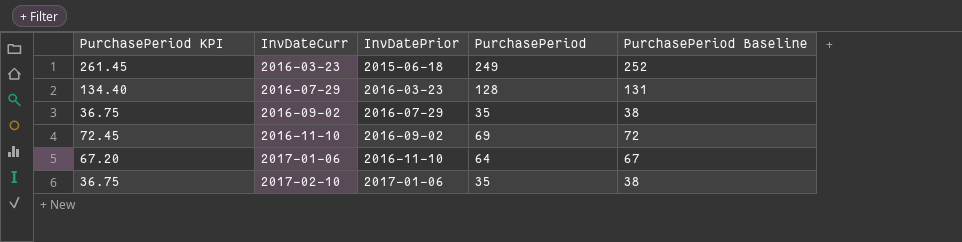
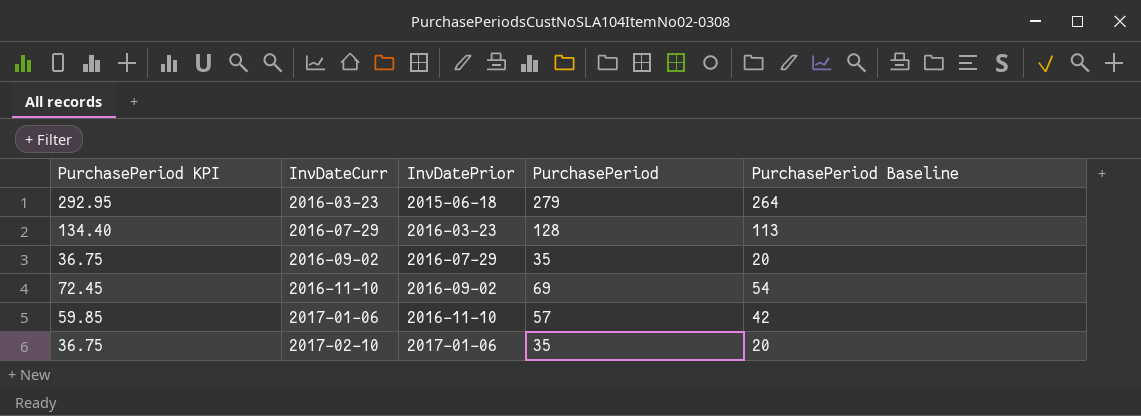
column PurchasePeriod Baseline | formula: [PurchasePeriod] + 3 -> [PurchasePeriod] - 15
2016-03-23 | PurchasePeriod KPI: 261.45 -> 292.95
2016-03-23 | PurchasePeriod: 249 -> 279
2017-01-06 | PurchasePeriod KPI: 67.20 -> 59.85
2017-01-06 | PurchasePeriod: 64 -> 57

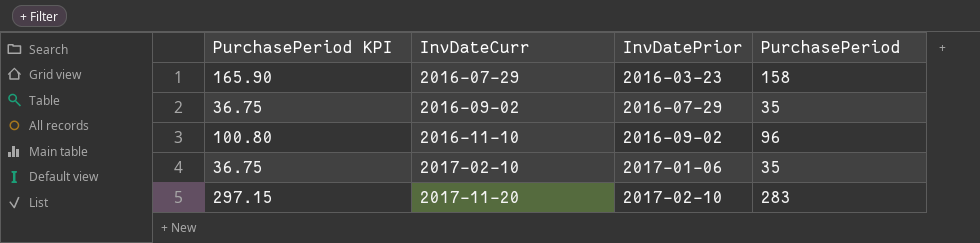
column PurchasePeriod Baseline | formula: [PurchasePeriod] - 15 -> none
row 2016-03-23: 292.95 | 2015-06-18 | 279 | 264 -> none
row 2017-01-06: 59.85 | 2016-11-10 | 57 | 42 -> none
2016-07-29 | PurchasePeriod KPI: 134.40 -> 165.90
2016-07-29 | PurchasePeriod: 128 -> 158
2016-11-10 | PurchasePeriod KPI: 72.45 -> 100.80
2016-11-10 | PurchasePeriod: 69 -> 96
row 2017-11-20: none -> 297.15 | 2017-02-10 | 283

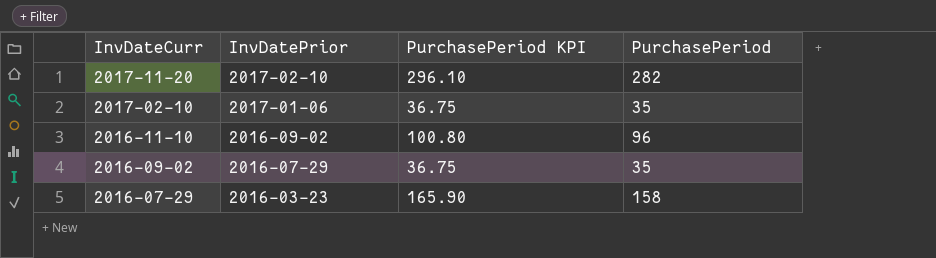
row order: InvDateCurr ascending -> InvDateCurr descending
column PurchasePeriod KPI | position: 1 -> 3
2017-11-20 | PurchasePeriod KPI: 297.15 -> 296.10
2017-11-20 | PurchasePeriod: 283 -> 282

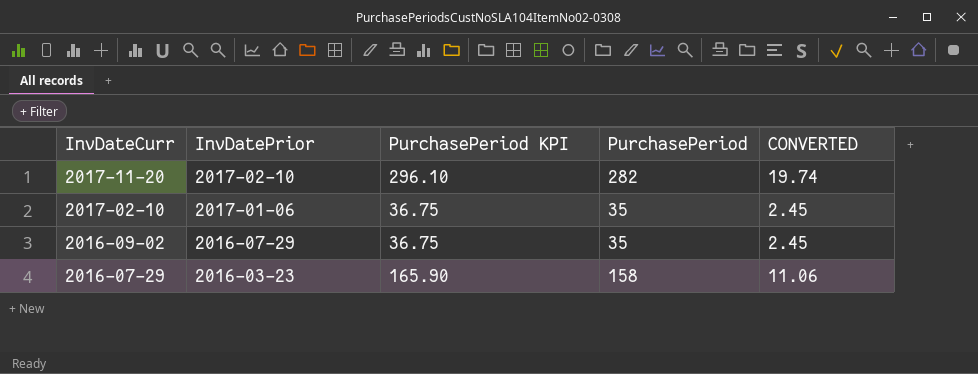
column CONVERTED | formula: none -> [PurchasePeriod] * 0.07
row 2016-11-10: 2016-09-02 | 100.80 | 96 -> none

